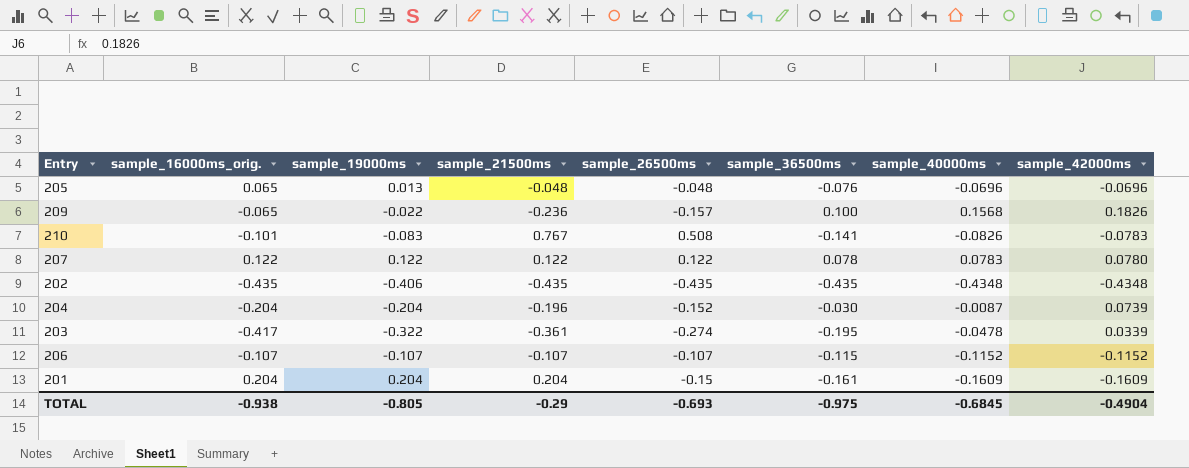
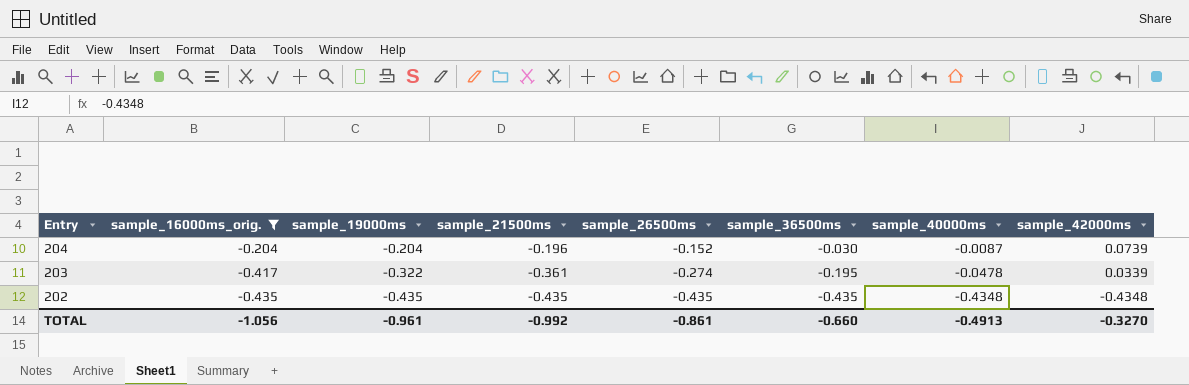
filter: none -> sample_16000ms_orig. <= -0.204
row order: none -> Entry descending
202 | sample_19000ms: -0.406 -> -0.435
TOTAL | sample_16000ms_orig.: -0.938 -> -1.056
TOTAL | sample_19000ms: -0.805 -> -0.961
TOTAL | sample_21500ms: -0.29 -> -0.992
TOTAL | sample_26500ms: -0.693 -> -0.861
TOTAL | sample_36500ms: -0.975 -> -0.660
TOTAL | sample_40000ms: -0.6845 -> -0.4913
TOTAL | sample_42000ms: -0.4904 -> -0.3270

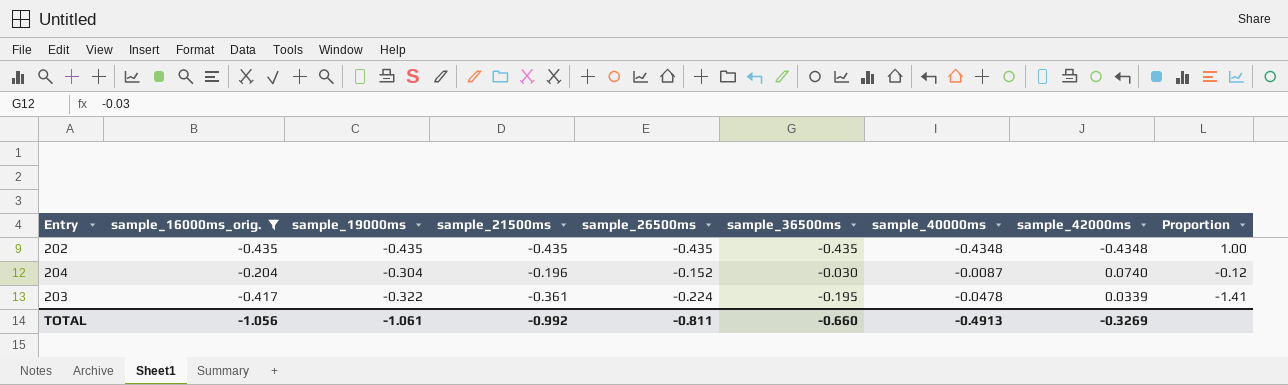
row order: Entry descending -> Proportion descending
column Proportion | formula: none -> [sample_40000ms] / [sample_42000ms]
204 | sample_19000ms: -0.204 -> -0.304
204 | sample_42000ms: 0.0739 -> 0.0740
203 | sample_26500ms: -0.274 -> -0.224
TOTAL | sample_19000ms: -0.961 -> -1.061
TOTAL | sample_26500ms: -0.861 -> -0.811
TOTAL | sample_42000ms: -0.3270 -> -0.3269

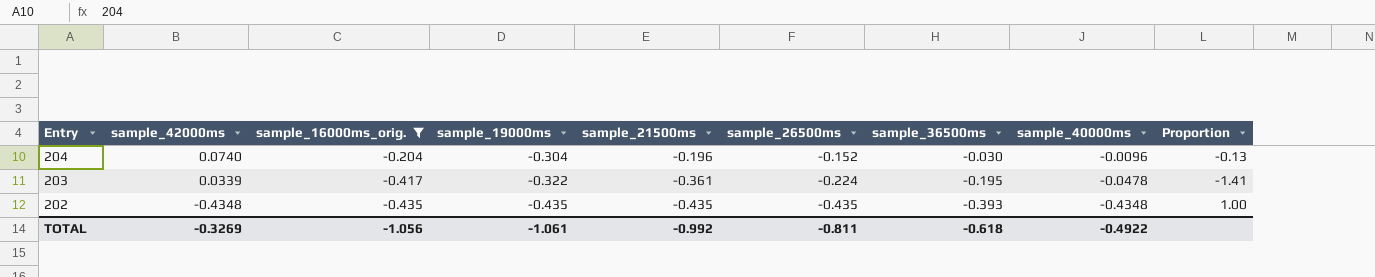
row order: Proportion descending -> Entry descending
column sample_42000ms | position: 8 -> 2
204 | sample_40000ms: -0.0087 -> -0.0096
204 | Proportion: -0.12 -> -0.13
202 | sample_36500ms: -0.435 -> -0.393
TOTAL | sample_36500ms: -0.660 -> -0.618
TOTAL | sample_40000ms: -0.4913 -> -0.4922

